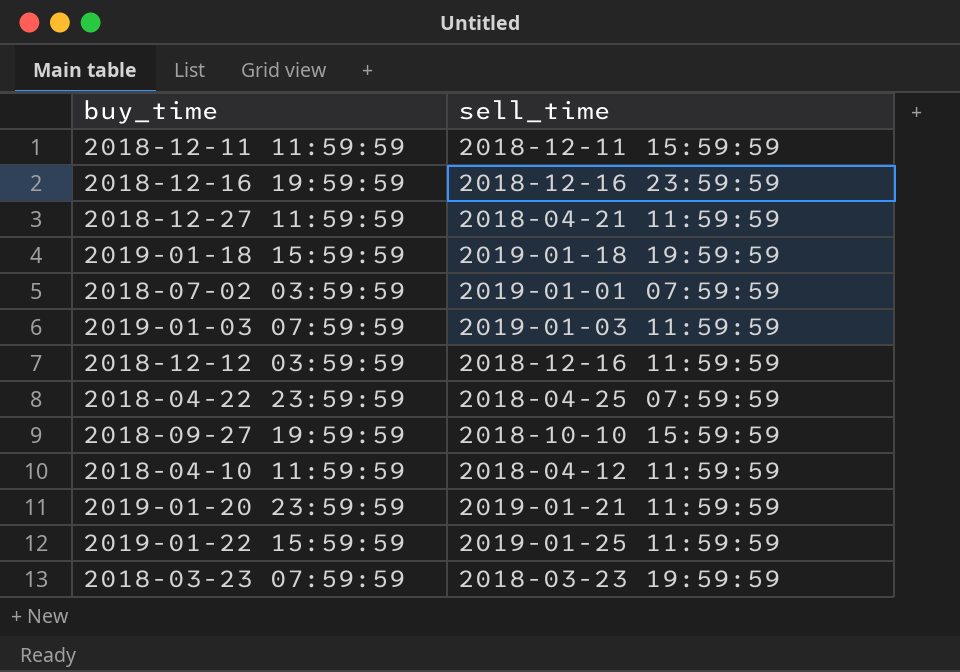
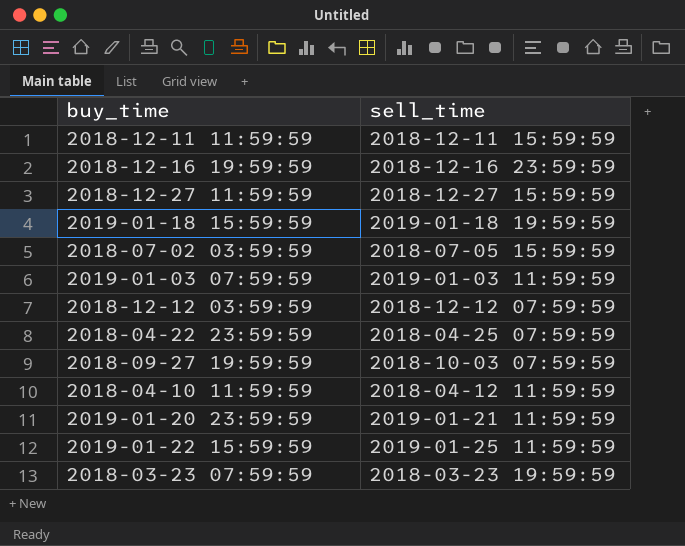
2018-12-27 11:59:59 | sell_time: 2018-04-21 11:59:59 -> 2018-12-27 15:59:59
2018-07-02 03:59:59 | sell_time: 2019-01-01 07:59:59 -> 2018-07-05 15:59:59
2018-12-12 03:59:59 | sell_time: 2018-12-16 11:59:59 -> 2018-12-12 07:59:59
2018-09-27 19:59:59 | sell_time: 2018-10-10 15:59:59 -> 2018-10-03 07:59:59

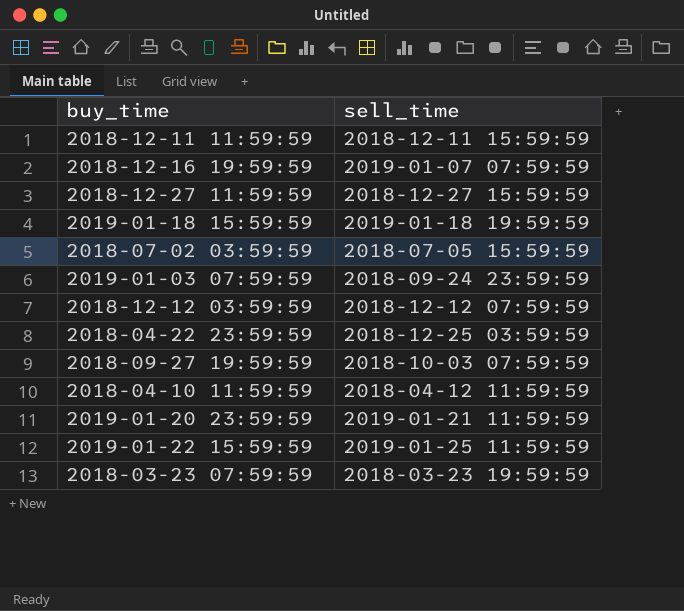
2018-12-16 19:59:59 | sell_time: 2018-12-16 23:59:59 -> 2019-01-07 07:59:59
2019-01-03 07:59:59 | sell_time: 2019-01-03 11:59:59 -> 2018-09-24 23:59:59
2018-04-22 23:59:59 | sell_time: 2018-04-25 07:59:59 -> 2018-12-25 03:59:59

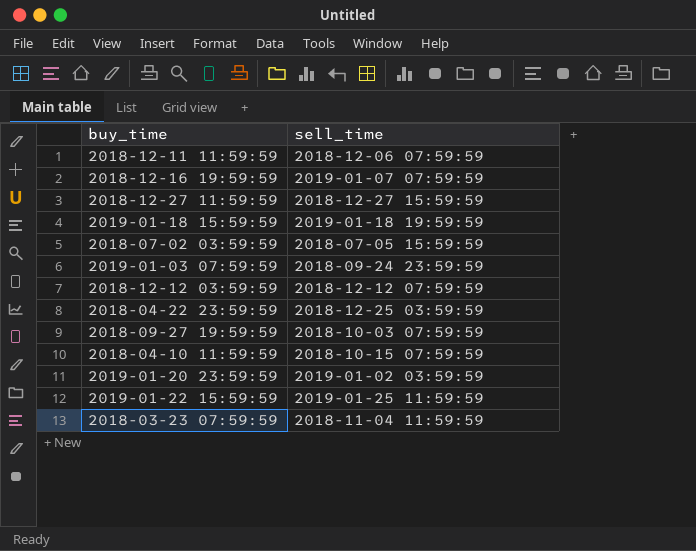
2018-12-11 11:59:59 | sell_time: 2018-12-11 15:59:59 -> 2018-12-06 07:59:59
2018-04-10 11:59:59 | sell_time: 2018-04-12 11:59:59 -> 2018-10-15 07:59:59
2019-01-20 23:59:59 | sell_time: 2019-01-21 11:59:59 -> 2019-01-02 03:59:59
2018-03-23 07:59:59 | sell_time: 2018-03-23 19:59:59 -> 2018-11-04 11:59:59

